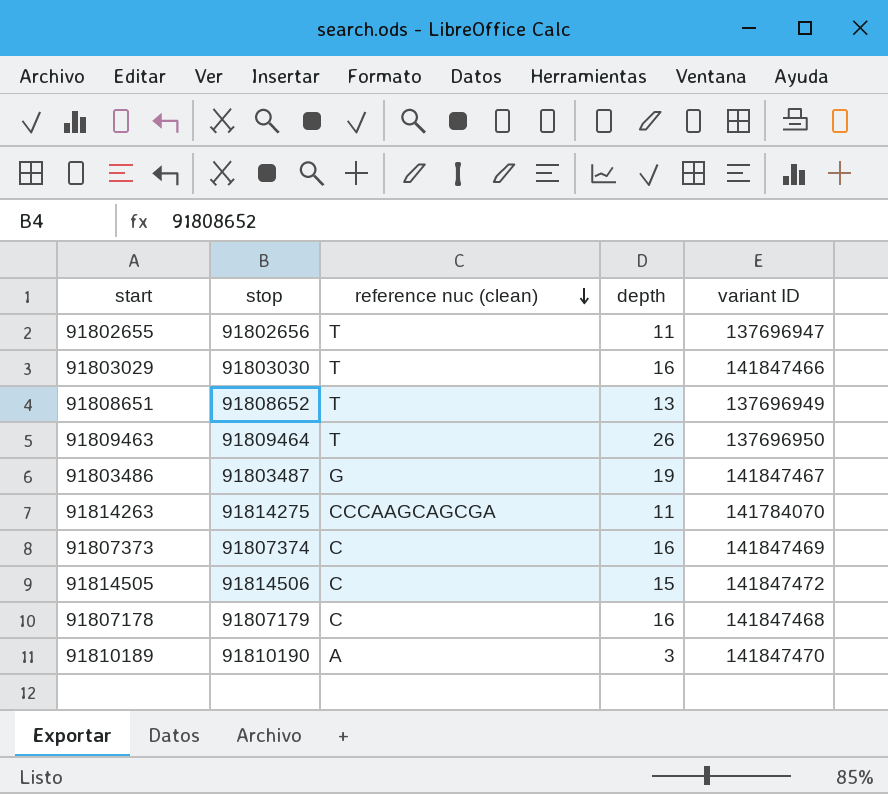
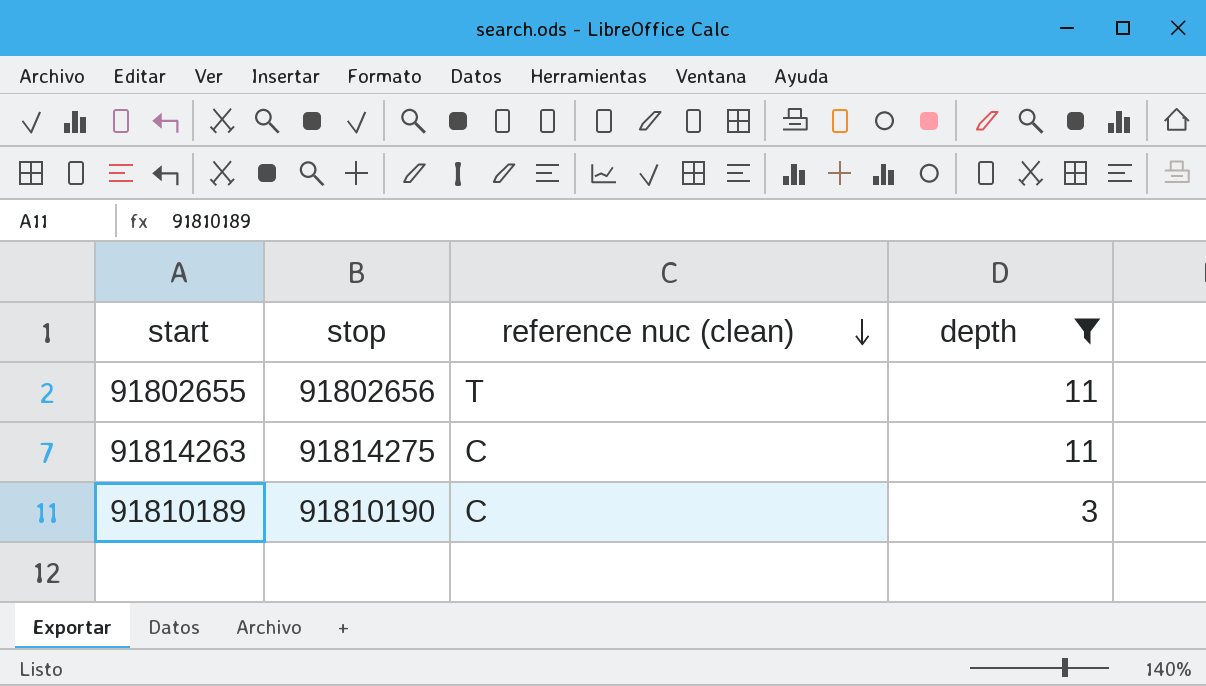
filter: none -> depth <= 11
column variant ID | position: 5 -> none
91814263 | reference nuc (clean): CCCAAGCAGCGA -> C
91810189 | reference nuc (clean): A -> C

